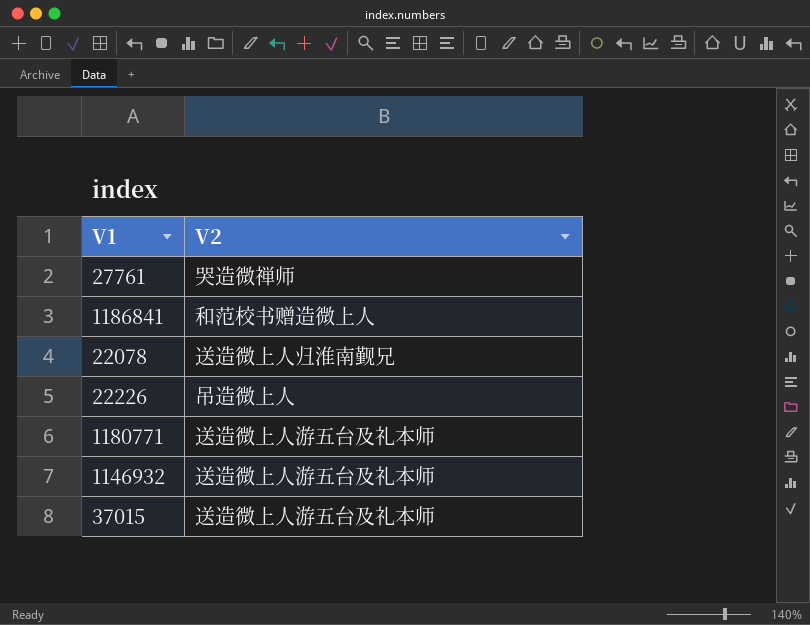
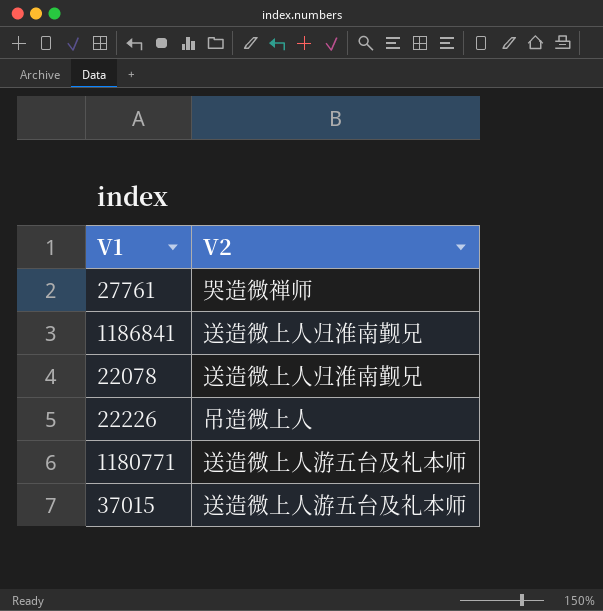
row 1146932: 送造微上人游五台及礼本师 -> none
1186841 | V2: 和范校书赠造微上人 -> 送造微上人归淮南觐兄

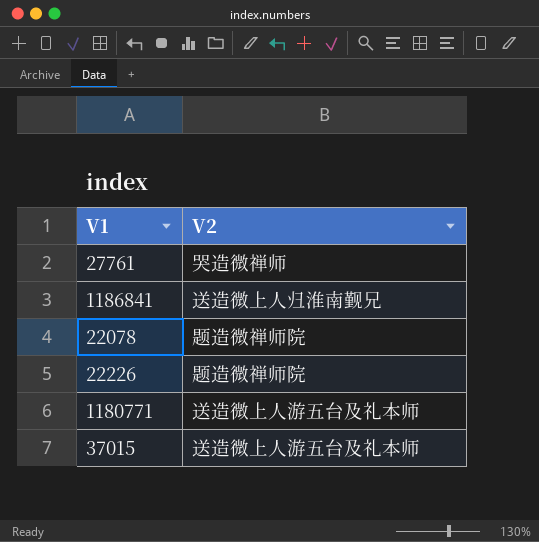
22078 | V2: 送造微上人归淮南觐兄 -> 题造微禅师院
22226 | V2: 吊造微上人 -> 题造微禅师院

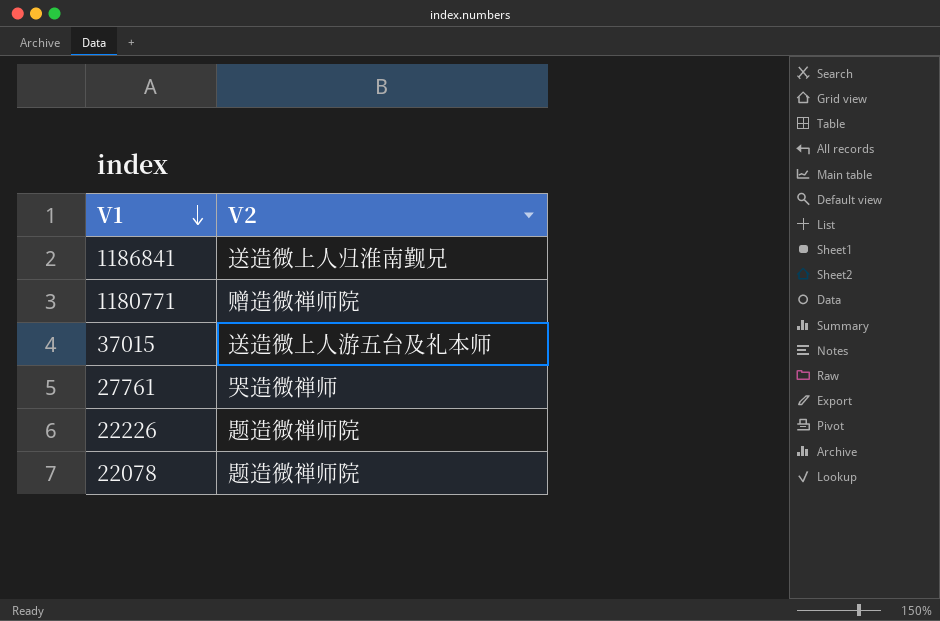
row order: none -> V1 descending
1180771 | V2: 送造微上人游五台及礼本师 -> 赠造微禅师院

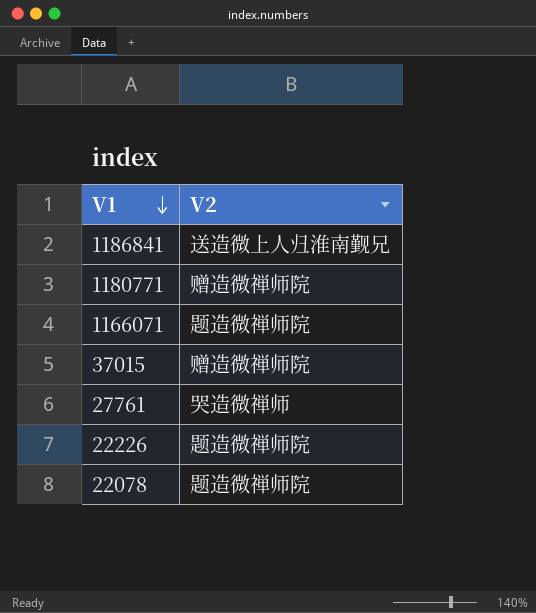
row 1166071: none -> 题造微禅师院
37015 | V2: 送造微上人游五台及礼本师 -> 赠造微禅师院

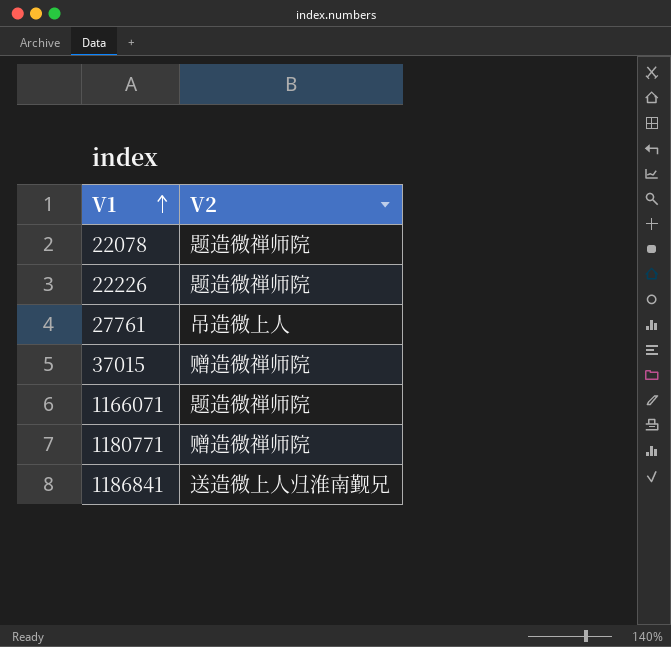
row order: V1 descending -> V1 ascending
27761 | V2: 哭造微禅师 -> 吊造微上人

